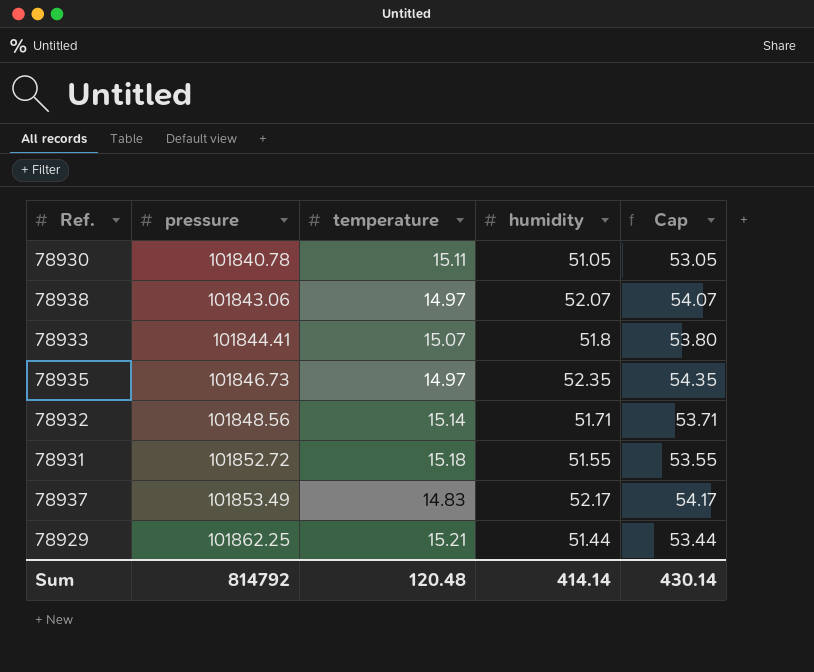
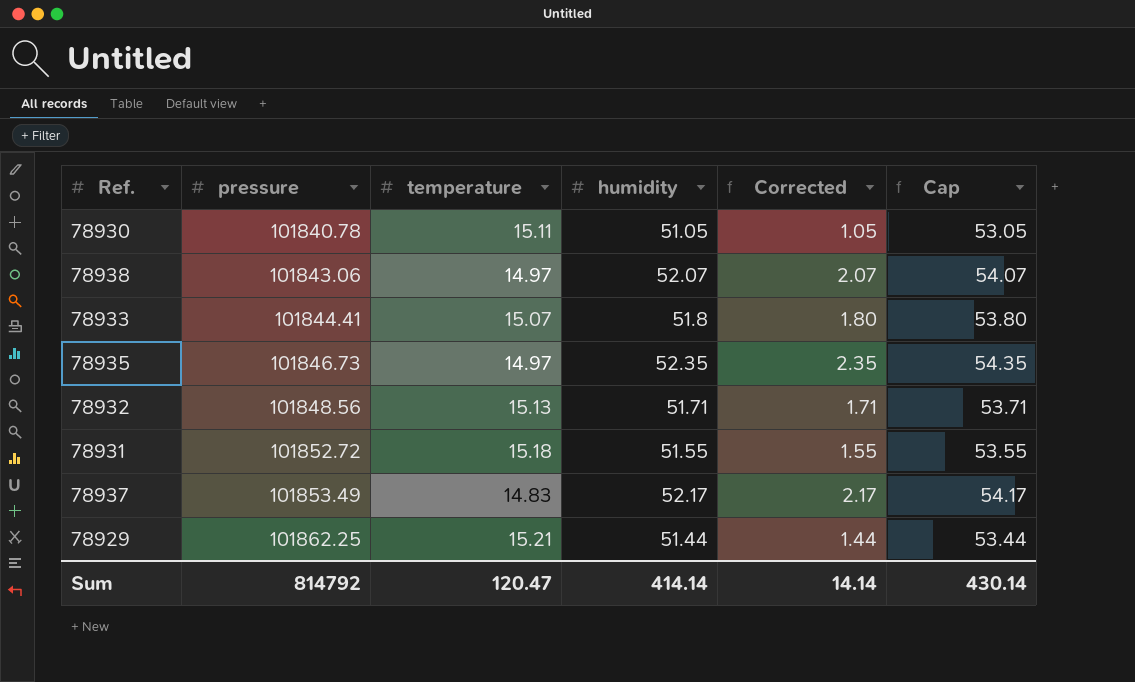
column Corrected | formula: none -> [humidity] - 50
78932 | temperature: 15.14 -> 15.13
Sum | temperature: 120.48 -> 120.47

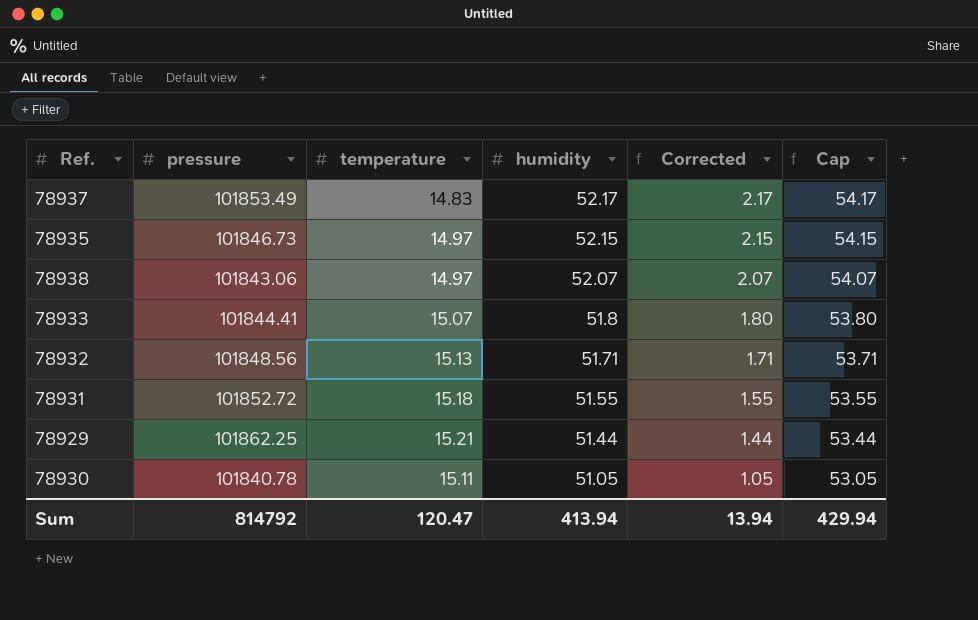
row order: pressure ascending -> humidity descending
78935 | humidity: 52.35 -> 52.15
78935 | Corrected: 2.35 -> 2.15
78935 | Cap: 54.35 -> 54.15
Sum | humidity: 414.14 -> 413.94
Sum | Corrected: 14.14 -> 13.94
Sum | Cap: 430.14 -> 429.94

